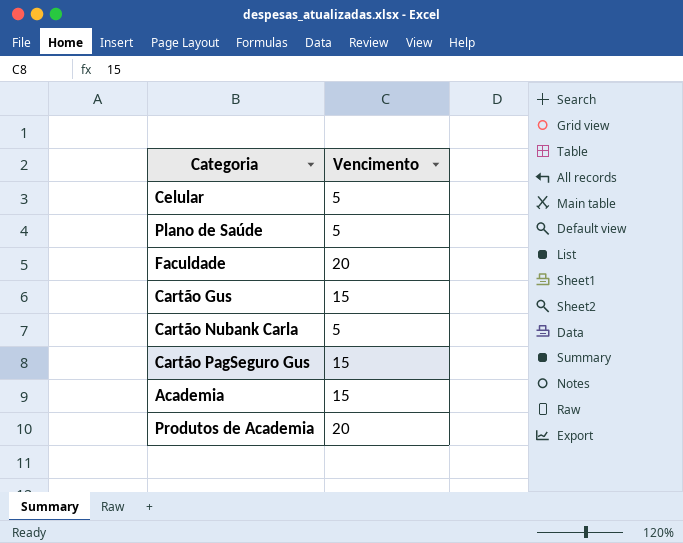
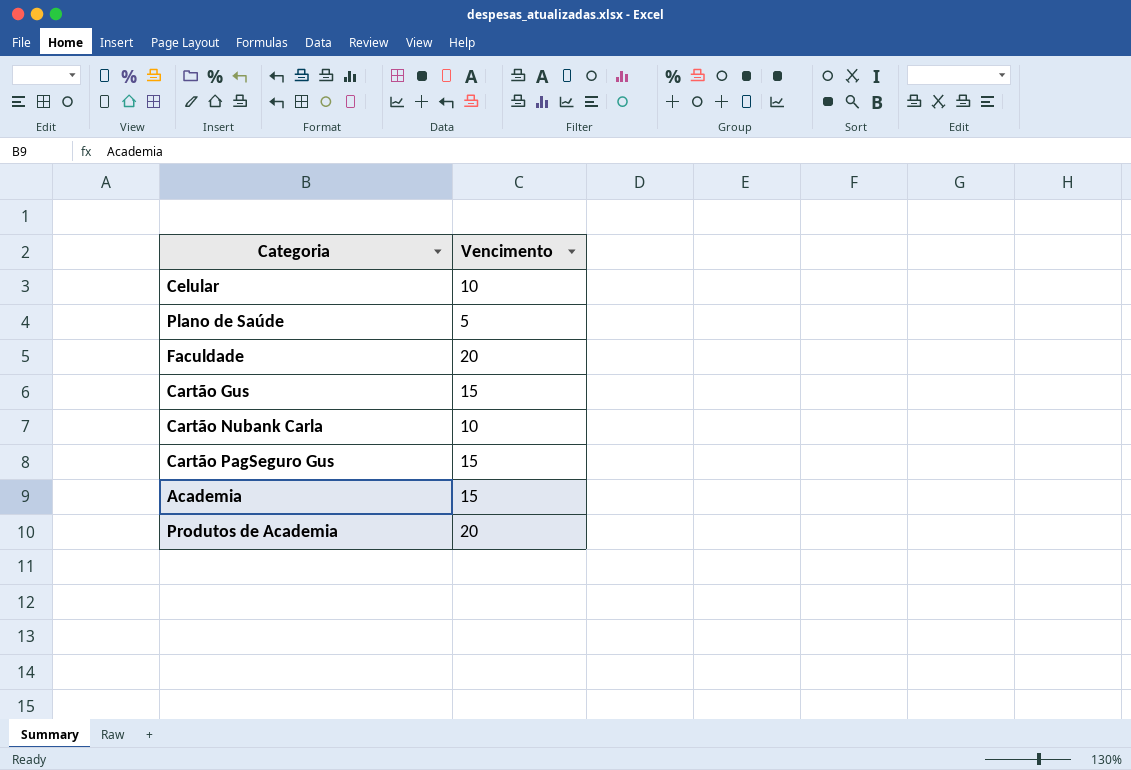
Celular | Vencimento: 5 -> 10
Cartão Nubank Carla | Vencimento: 5 -> 10

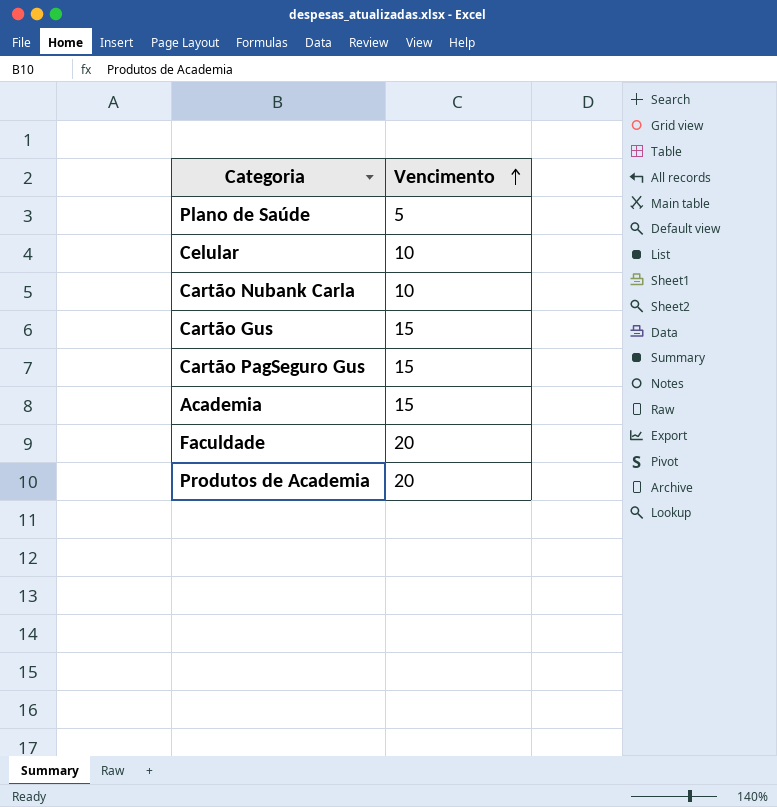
row order: none -> Vencimento ascending

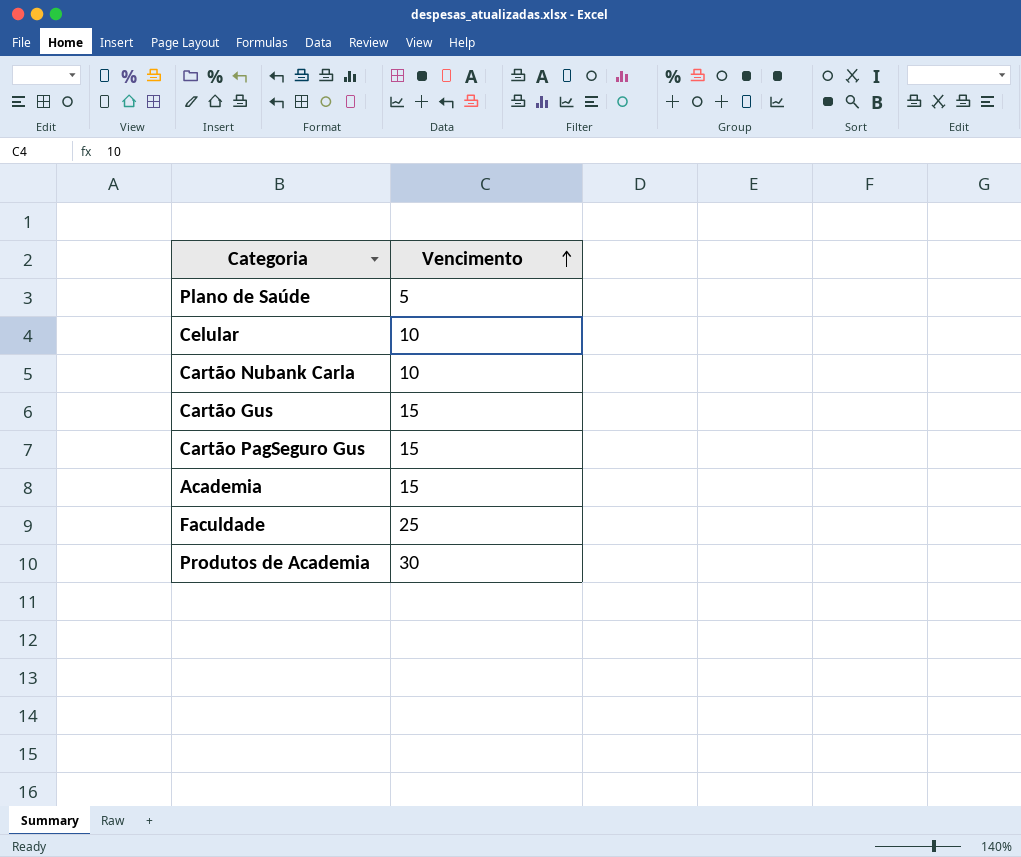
Faculdade | Vencimento: 20 -> 25
Produtos de Academia | Vencimento: 20 -> 30

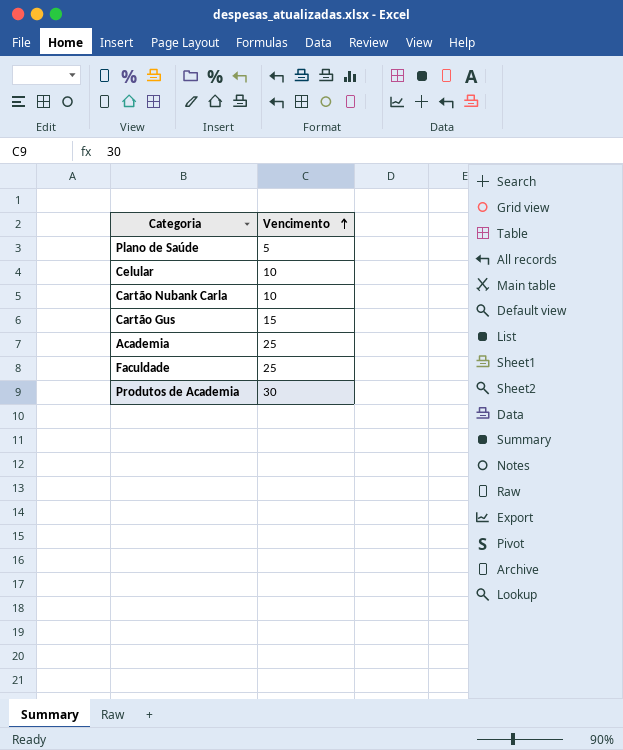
row Cartão PagSeguro Gus: 15 -> none
Academia | Vencimento: 15 -> 25

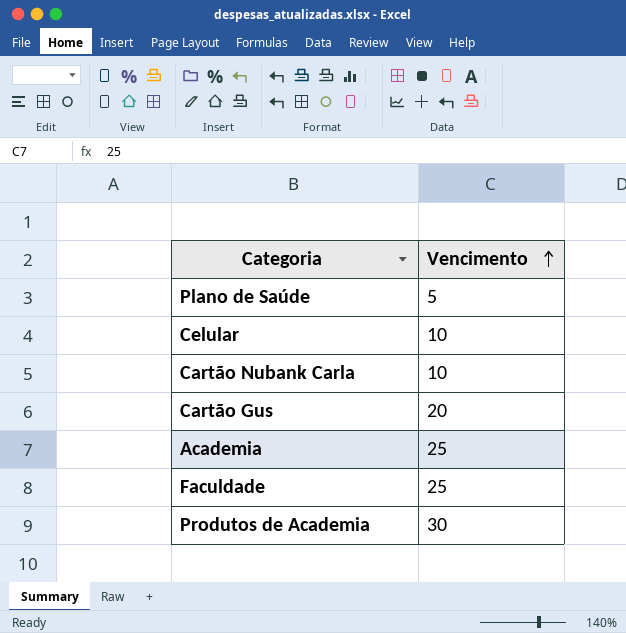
Cartão Gus | Vencimento: 15 -> 20

